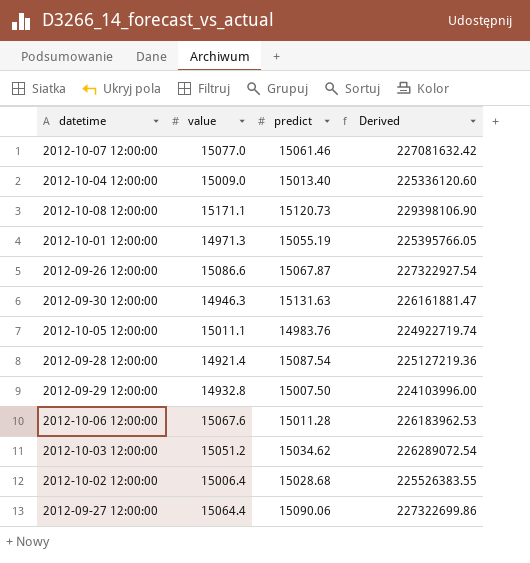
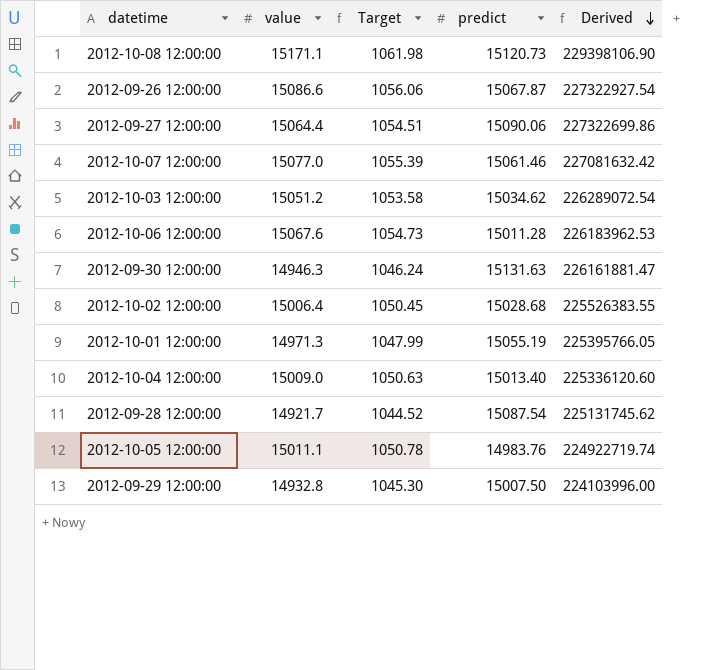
row order: none -> Derived descending
column Target | formula: none -> [value] * 0.07
2012-09-28 12:00:00 | value: 14921.4 -> 14921.7
2012-09-28 12:00:00 | Derived: 225127219.36 -> 225131745.62

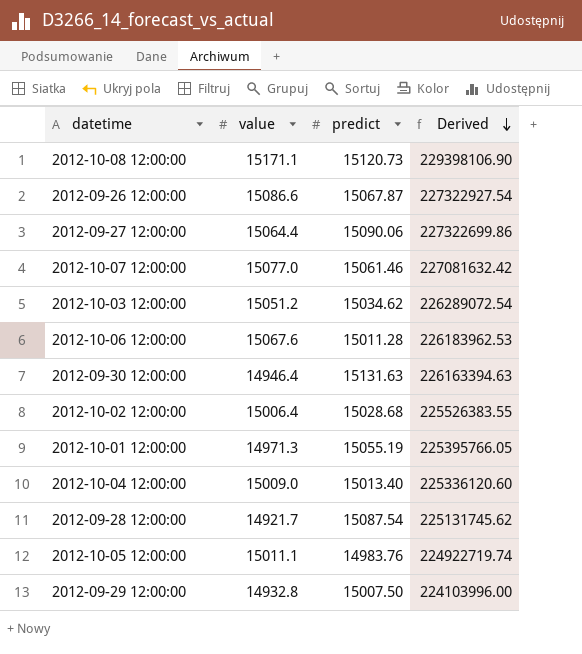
column Target | formula: [value] * 0.07 -> none
2012-09-30 12:00:00 | value: 14946.3 -> 14946.4
2012-09-30 12:00:00 | Derived: 226161881.47 -> 226163394.63

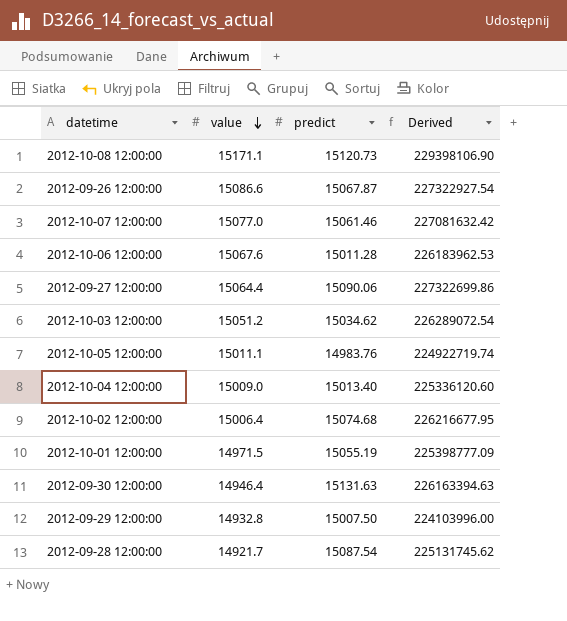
row order: Derived descending -> value descending
2012-10-02 12:00:00 | predict: 15028.68 -> 15074.68
2012-10-02 12:00:00 | Derived: 225526383.55 -> 226216677.95
2012-10-01 12:00:00 | value: 14971.3 -> 14971.5
2012-10-01 12:00:00 | Derived: 225395766.05 -> 225398777.09

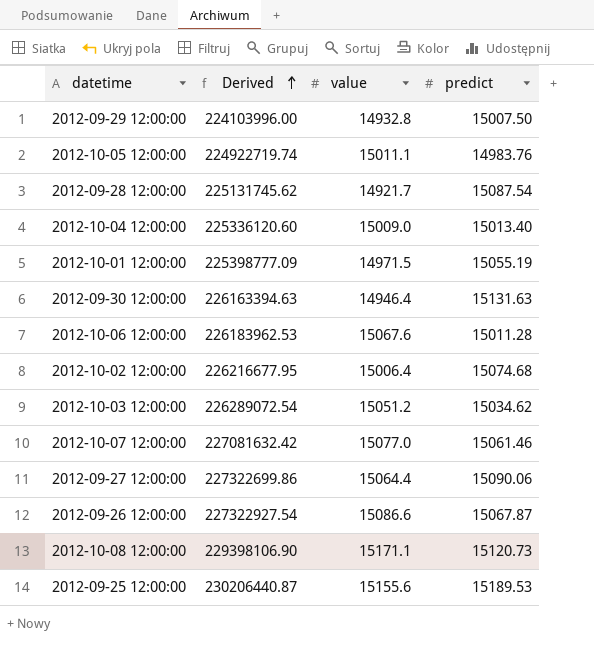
row order: value descending -> Derived ascending
column Derived | position: 4 -> 2
row 2012-09-25 12:00:00: none -> 230206440.87 | 15155.6 | 15189.53

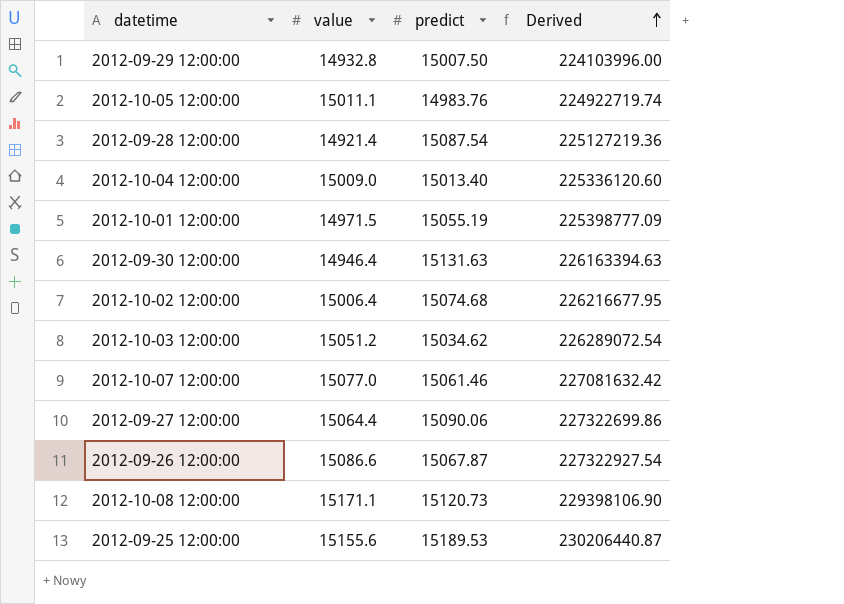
column Derived | position: 2 -> 4
row 2012-10-06 12:00:00: 226183962.53 | 15067.6 | 15011.28 -> none
2012-09-28 12:00:00 | value: 14921.7 -> 14921.4
2012-09-28 12:00:00 | Derived: 225131745.62 -> 225127219.36

